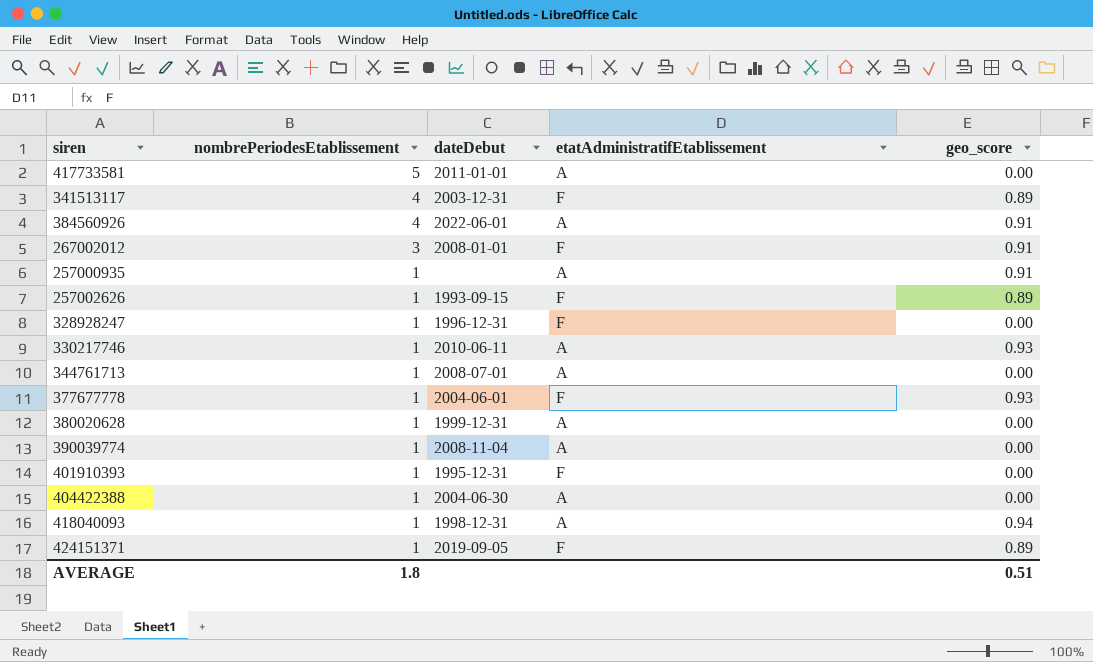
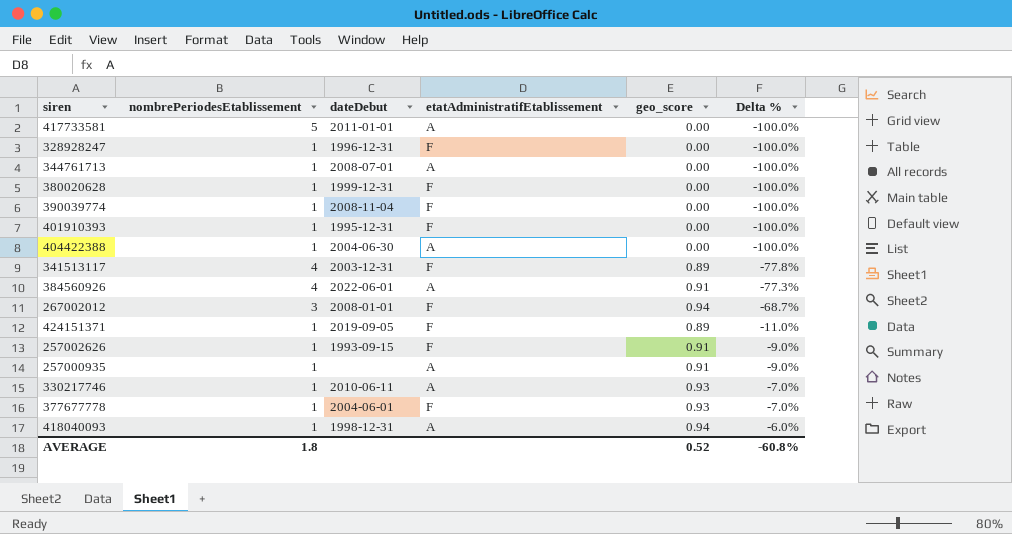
row order: nombrePeriodesEtablissement descending -> Delta % ascending
column Delta % | formula: none -> ([geo_score] - [nombrePeriodesEtablissement]) / [nombrePeriodesEtablissement]
380020628 | etatAdministratifEtablissement: A -> F
390039774 | etatAdministratifEtablissement: A -> F
267002012 | geo_score: 0.91 -> 0.94
257002626 | geo_score: 0.89 -> 0.91
AVERAGE | geo_score: 0.51 -> 0.52

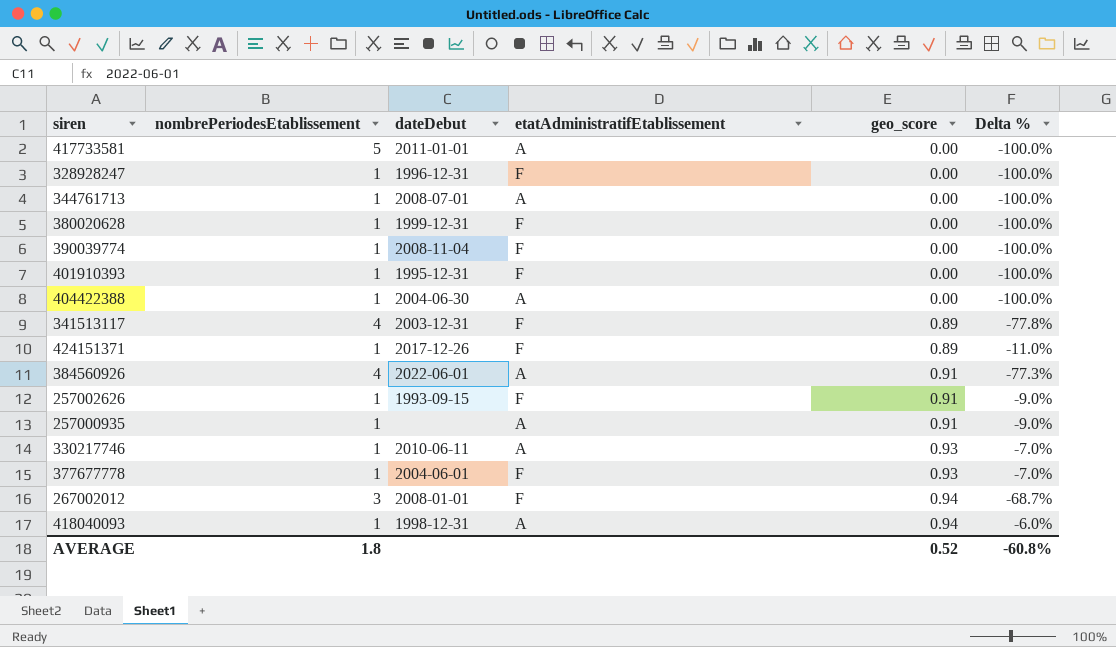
row order: Delta % ascending -> geo_score ascending
424151371 | dateDebut: 2019-09-05 -> 2017-12-26

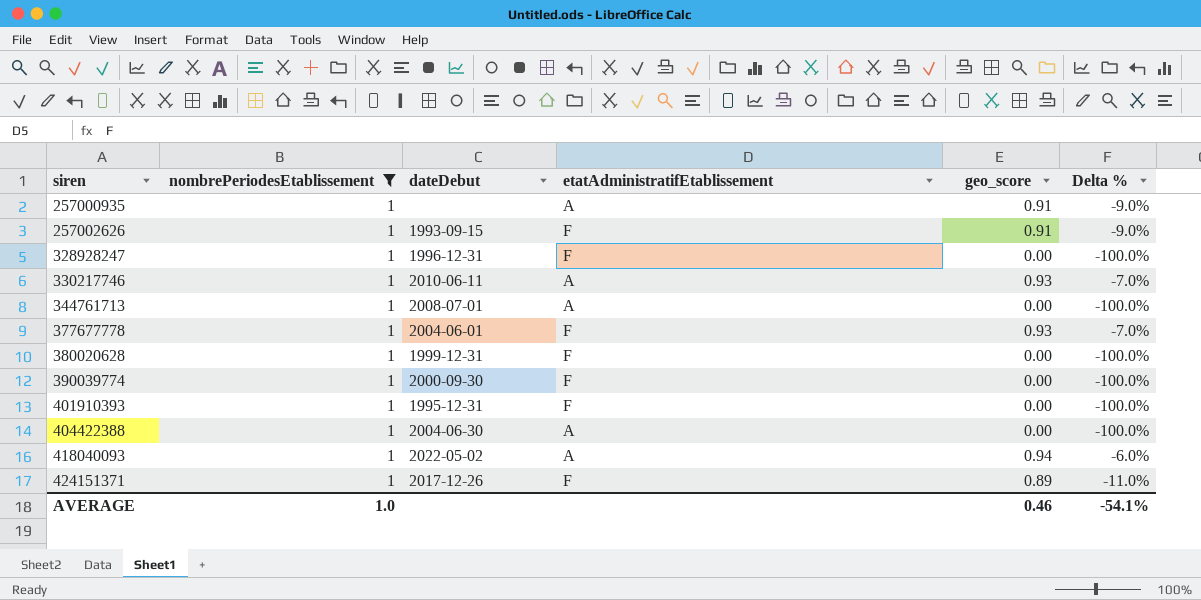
filter: none -> nombrePeriodesEtablissement = 1
row order: geo_score ascending -> siren ascending
390039774 | dateDebut: 2008-11-04 -> 2000-09-30
418040093 | dateDebut: 1998-12-31 -> 2022-05-02
AVERAGE | nombrePeriodesEtablissement: 1.8 -> 1.0
AVERAGE | geo_score: 0.52 -> 0.46
AVERAGE | Delta %: -60.8% -> -54.1%

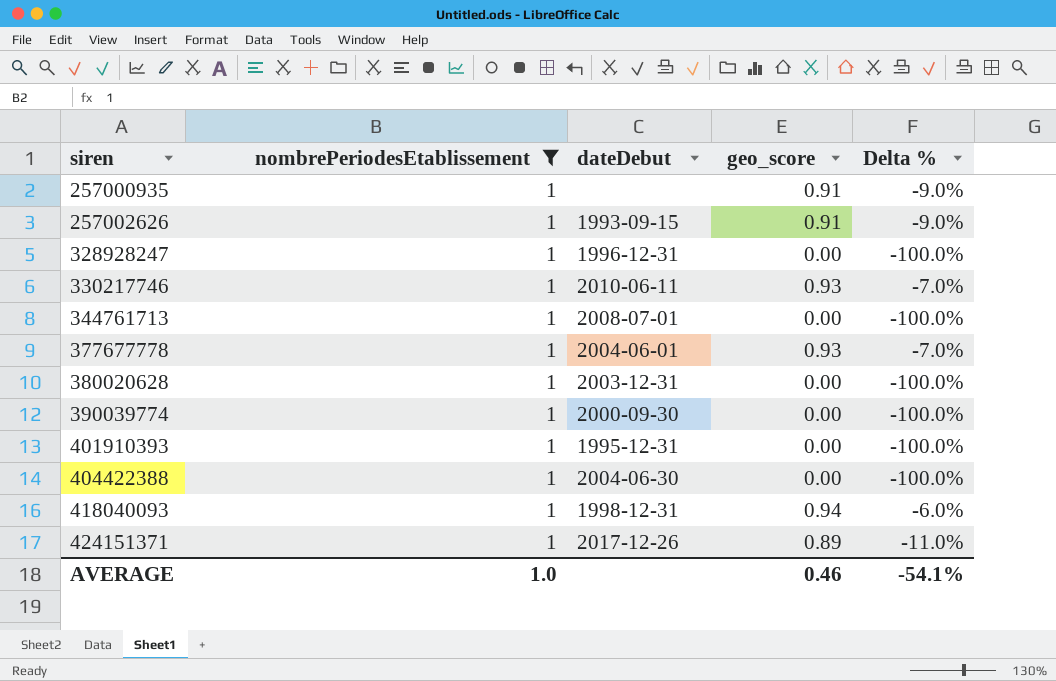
column etatAdministratifEtablissement | position: 4 -> none
380020628 | dateDebut: 1999-12-31 -> 2003-12-31
418040093 | dateDebut: 2022-05-02 -> 1998-12-31

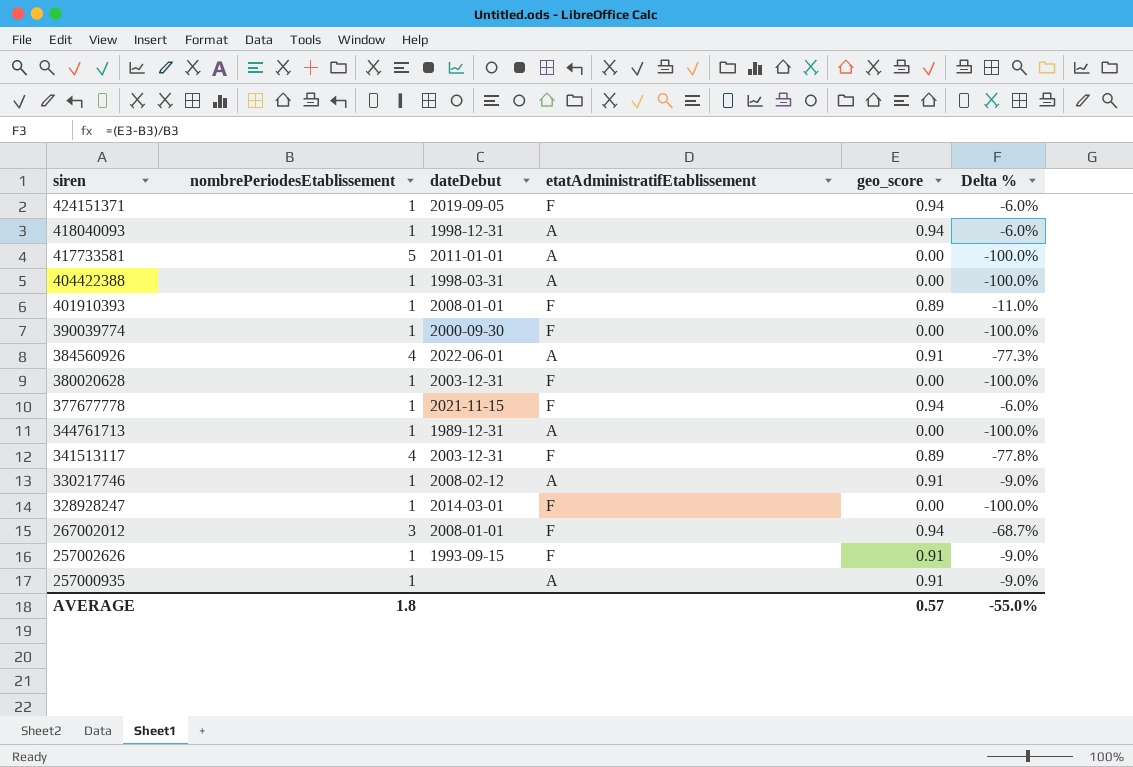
filter: nombrePeriodesEtablissement = 1 -> none
row order: siren ascending -> siren descending
column etatAdministratifEtablissement | position: none -> 4
424151371 | dateDebut: 2017-12-26 -> 2019-09-05
424151371 | geo_score: 0.89 -> 0.94
424151371 | Delta %: -11.0% -> -6.0%
404422388 | dateDebut: 2004-06-30 -> 1998-03-31
401910393 | dateDebut: 1995-12-31 -> 2008-01-01
401910393 | geo_score: 0.00 -> 0.89
401910393 | Delta %: -100.0% -> -11.0%
377677778 | dateDebut: 2004-06-01 -> 2021-11-15
377677778 | geo_score: 0.93 -> 0.94
377677778 | Delta %: -7.0% -> -6.0%
344761713 | dateDebut: 2008-07-01 -> 1989-12-31
330217746 | dateDebut: 2010-06-11 -> 2008-02-12
330217746 | geo_score: 0.93 -> 0.91
330217746 | Delta %: -7.0% -> -9.0%
328928247 | dateDebut: 1996-12-31 -> 2014-03-01
AVERAGE | nombrePeriodesEtablissement: 1.0 -> 1.8
AVERAGE | geo_score: 0.46 -> 0.57
AVERAGE | Delta %: -54.1% -> -55.0%

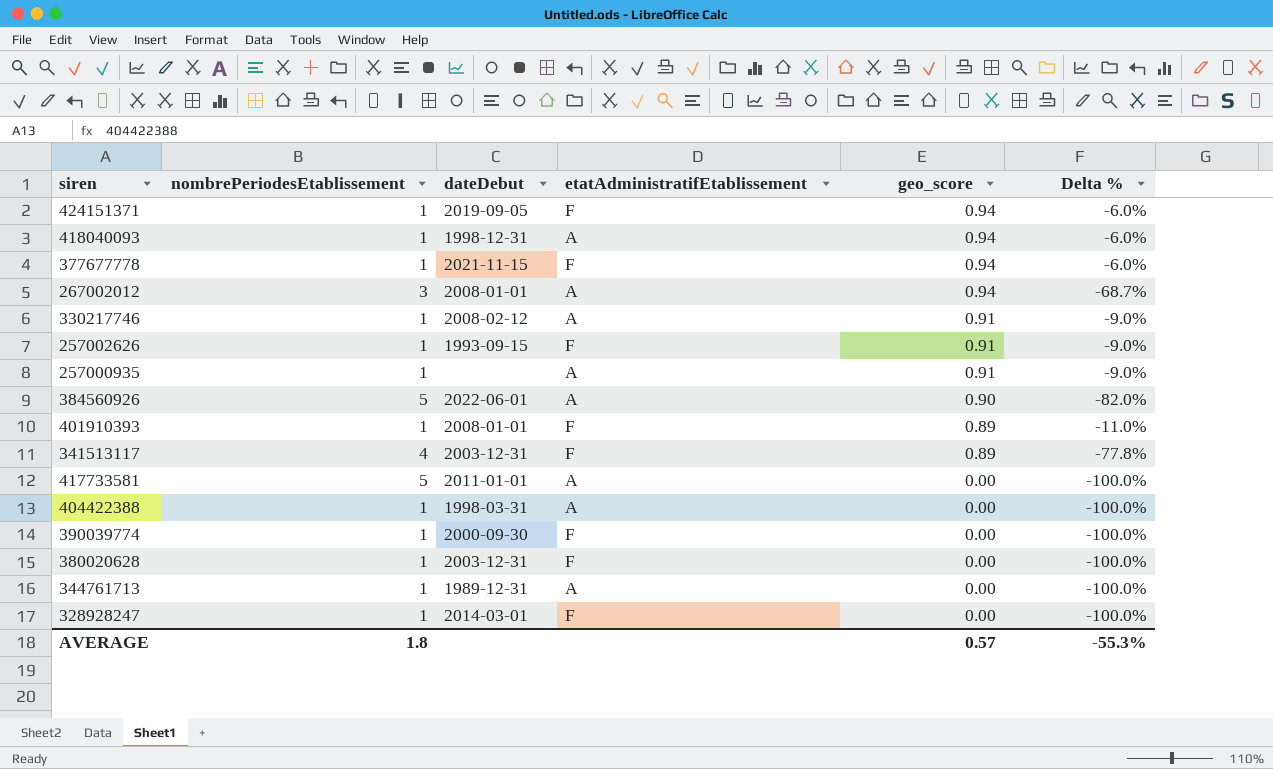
row order: siren descending -> geo_score descending
267002012 | etatAdministratifEtablissement: F -> A
384560926 | nombrePeriodesEtablissement: 4 -> 5
384560926 | geo_score: 0.91 -> 0.90
384560926 | Delta %: -77.3% -> -82.0%
AVERAGE | Delta %: -55.0% -> -55.3%

